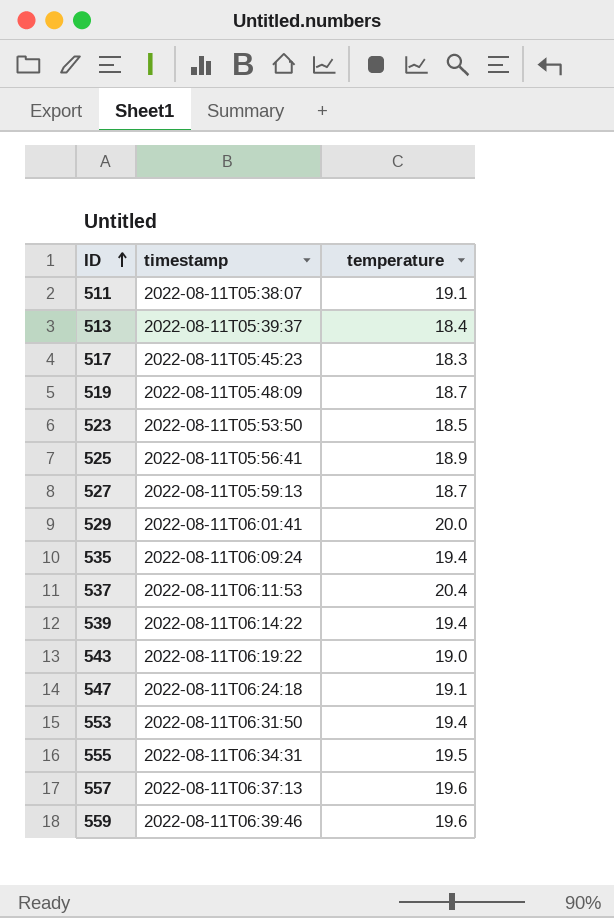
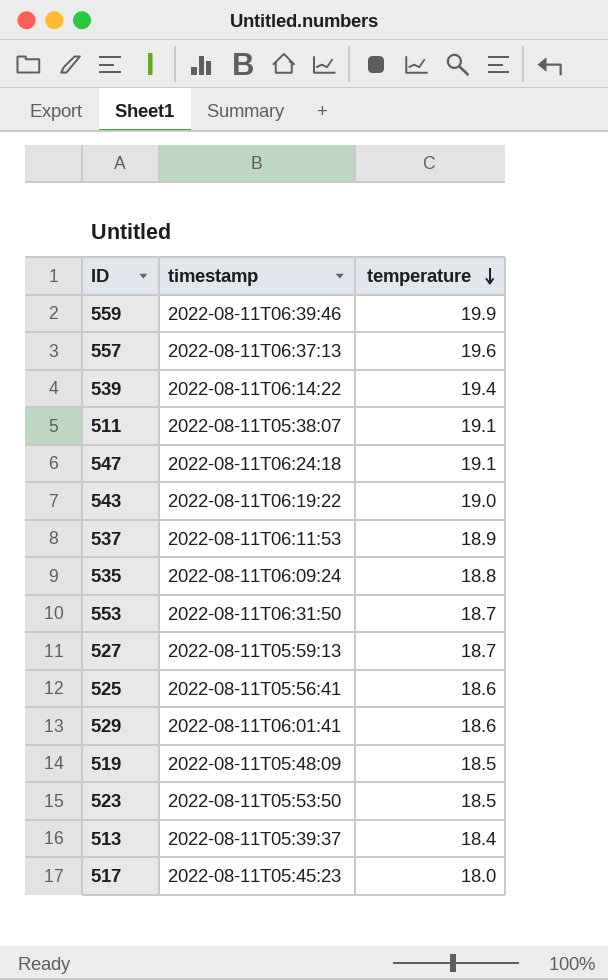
row order: ID ascending -> temperature descending
row 555: 2022-08-11T06:34:31 | 19.5 -> none
559 | temperature: 19.6 -> 19.9
537 | temperature: 20.4 -> 18.9
535 | temperature: 19.4 -> 18.8
553 | temperature: 19.4 -> 18.7
525 | temperature: 18.9 -> 18.6
529 | temperature: 20.0 -> 18.6
519 | temperature: 18.7 -> 18.5
517 | temperature: 18.3 -> 18.0

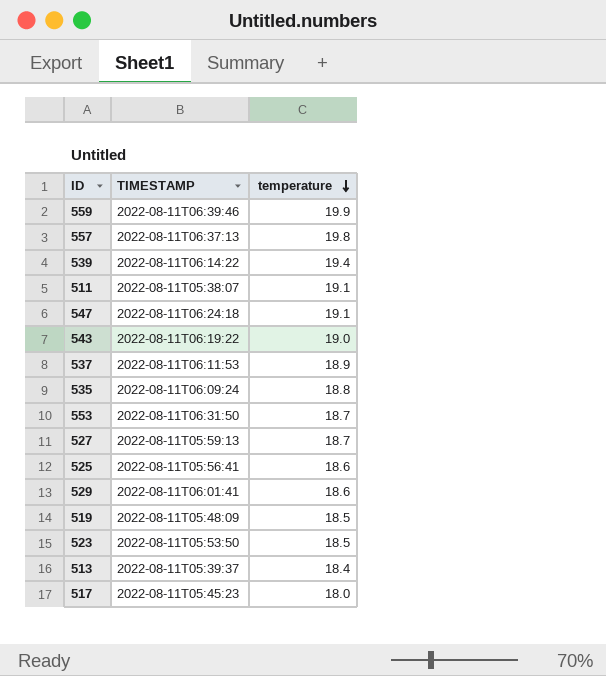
column name: timestamp -> TIMESTAMP
557 | temperature: 19.6 -> 19.8

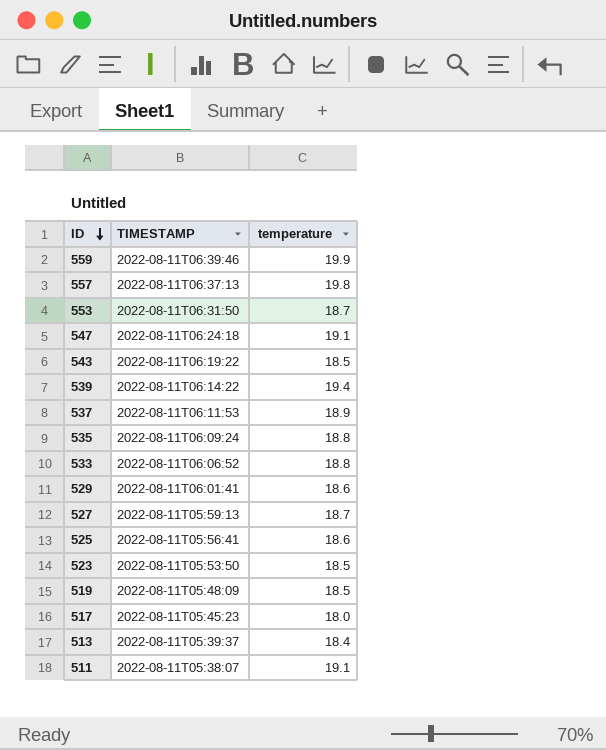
row order: temperature descending -> ID descending
543 | temperature: 19.0 -> 18.5
row 533: none -> 2022-08-11T06:06:52 | 18.8

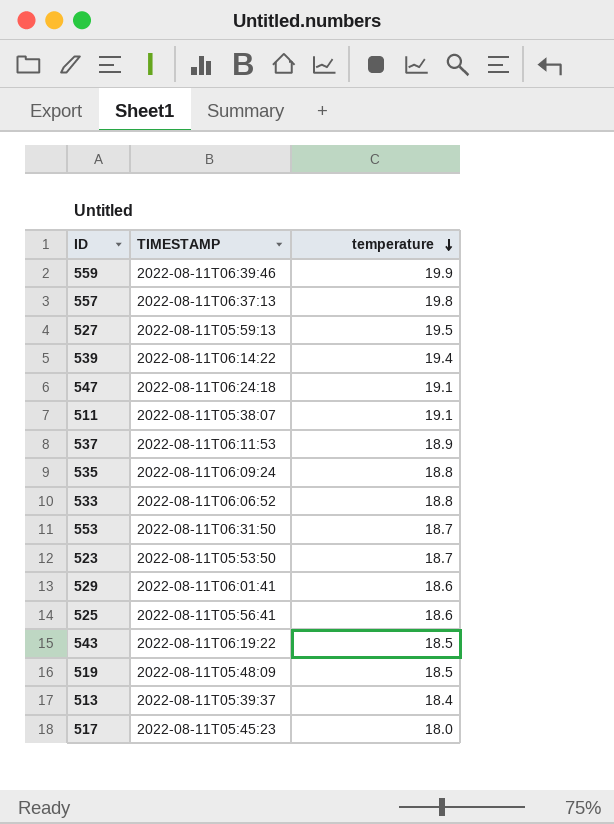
row order: ID descending -> temperature descending
527 | temperature: 18.7 -> 19.5
523 | temperature: 18.5 -> 18.7

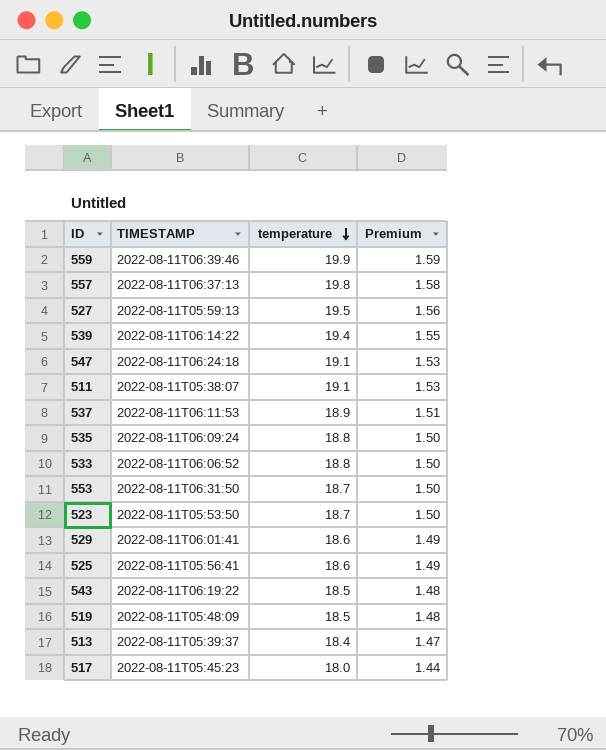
column Premium | formula: none -> [temperature] * 0.08

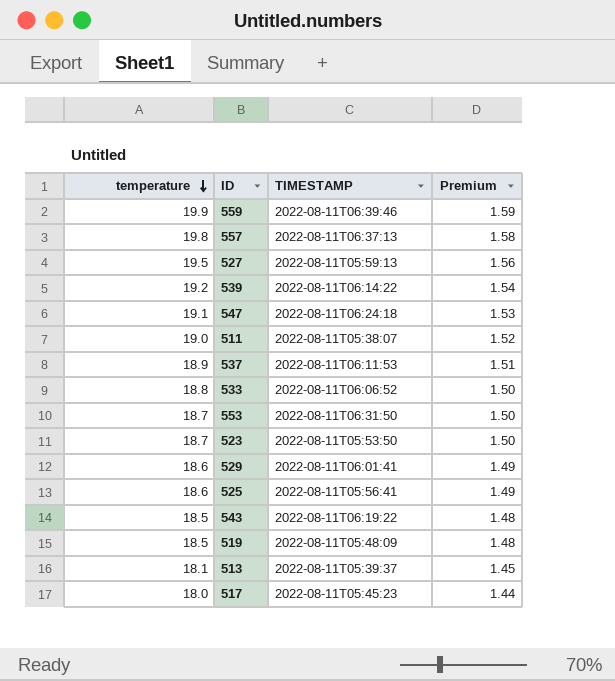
column temperature | position: 3 -> 1
row 535: 2022-08-11T06:09:24 | 18.8 | 1.50 -> none
539 | temperature: 19.4 -> 19.2
539 | Premium: 1.55 -> 1.54
511 | temperature: 19.1 -> 19.0
511 | Premium: 1.53 -> 1.52
513 | temperature: 18.4 -> 18.1
513 | Premium: 1.47 -> 1.45

